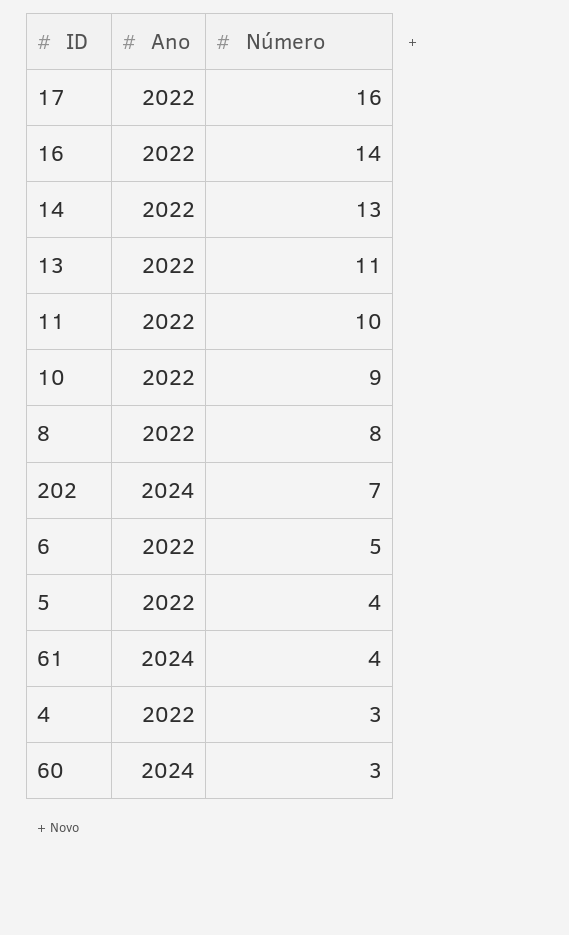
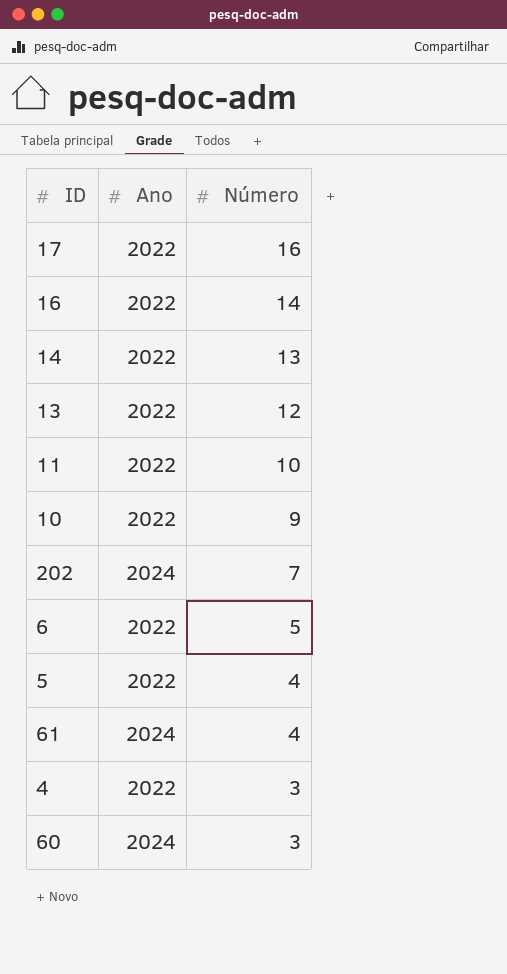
row 8: 2022 | 8 -> none
13 | Número: 11 -> 12

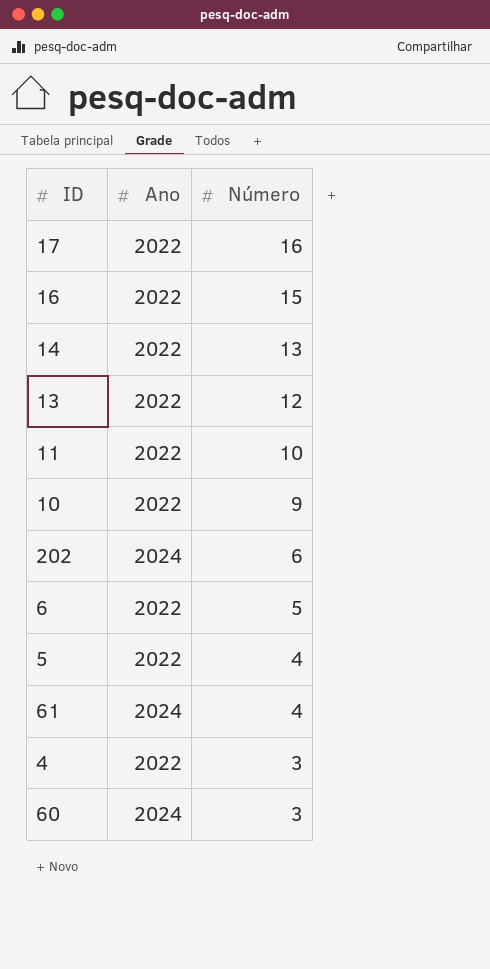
16 | Número: 14 -> 15
202 | Número: 7 -> 6

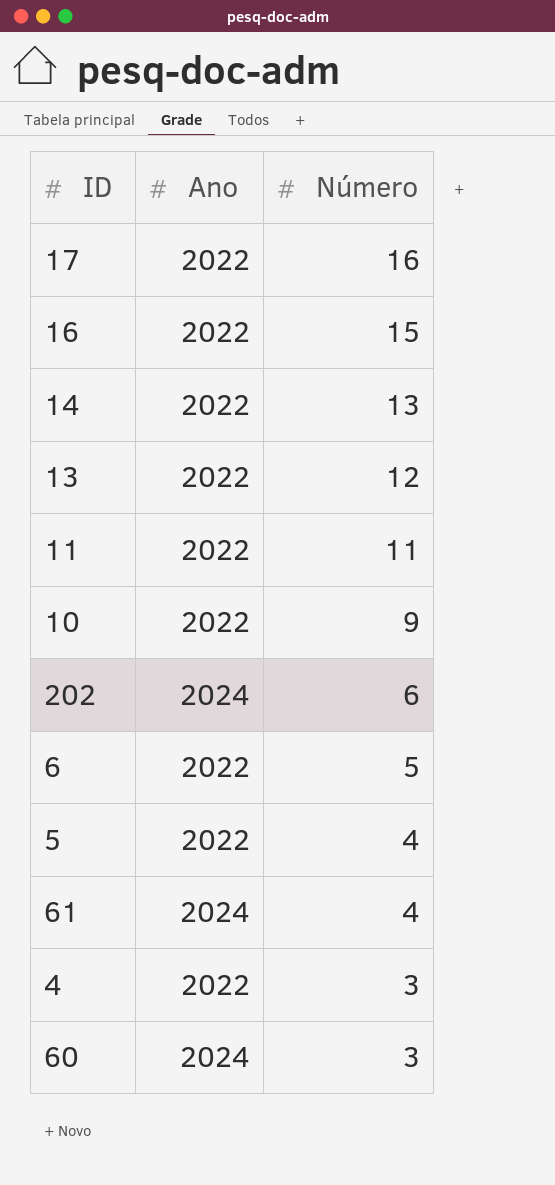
11 | Número: 10 -> 11

